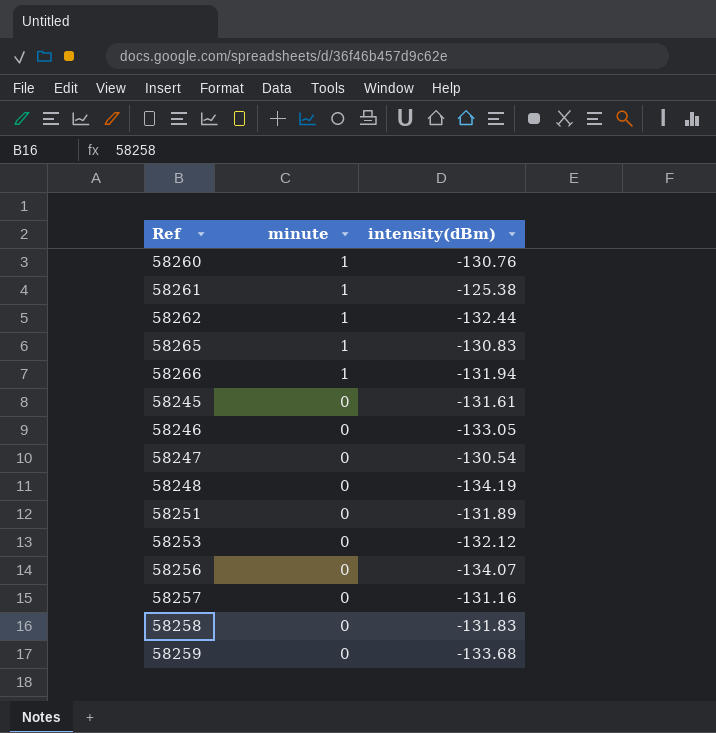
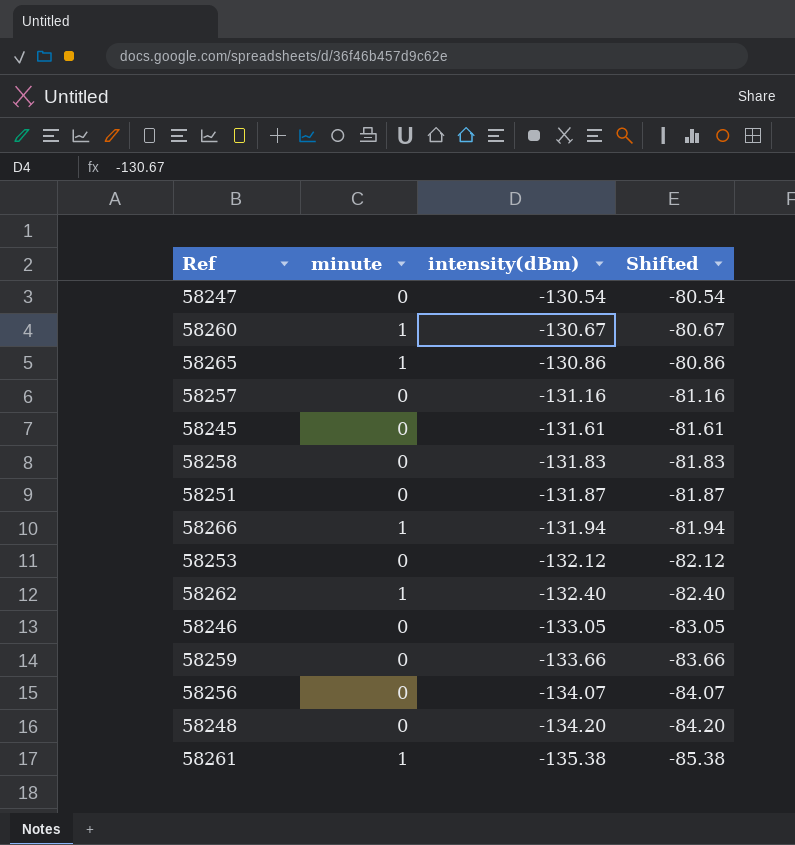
row order: minute descending -> intensity(dBm) descending
column Shifted | formula: none -> [intensity(dBm)] + 50
58260 | intensity(dBm): -130.76 -> -130.67
58265 | intensity(dBm): -130.83 -> -130.86
58251 | intensity(dBm): -131.89 -> -131.87
58262 | intensity(dBm): -132.44 -> -132.40
58259 | intensity(dBm): -133.68 -> -133.66
58248 | intensity(dBm): -134.19 -> -134.20
58261 | intensity(dBm): -125.38 -> -135.38

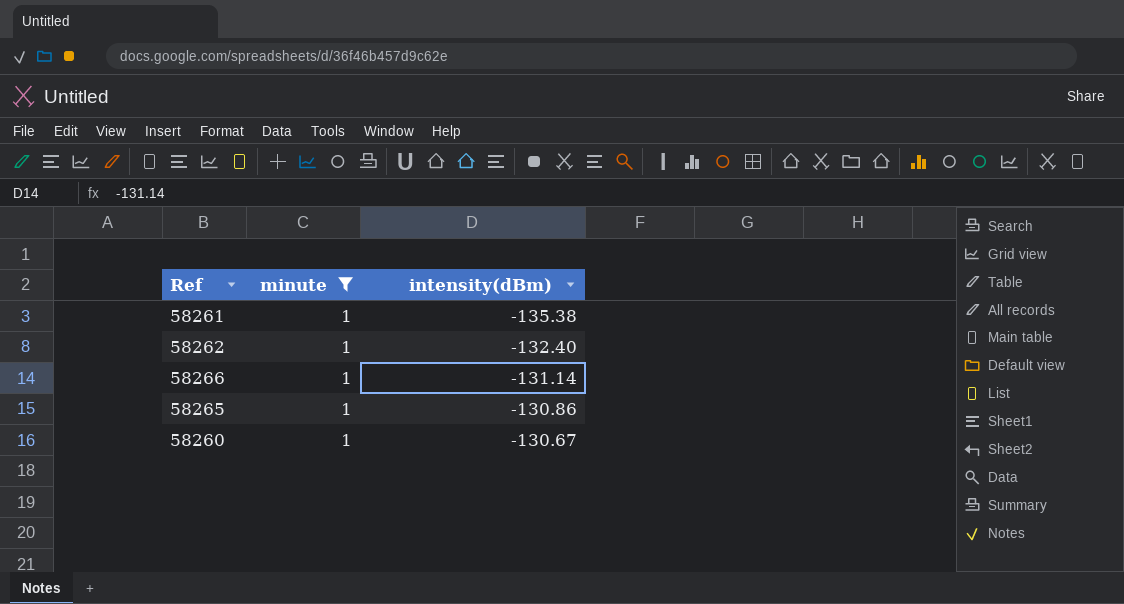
filter: none -> minute = 1
row order: intensity(dBm) descending -> intensity(dBm) ascending
column Shifted | formula: [intensity(dBm)] + 50 -> none
58266 | intensity(dBm): -131.94 -> -131.14

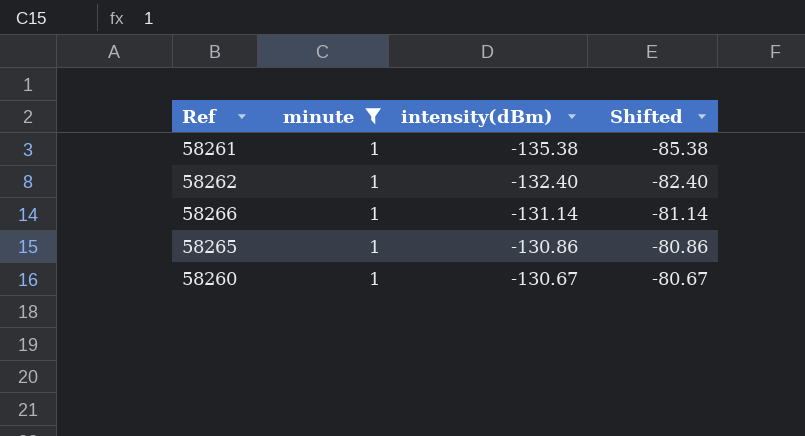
column Shifted | formula: none -> [intensity(dBm)] + 50

